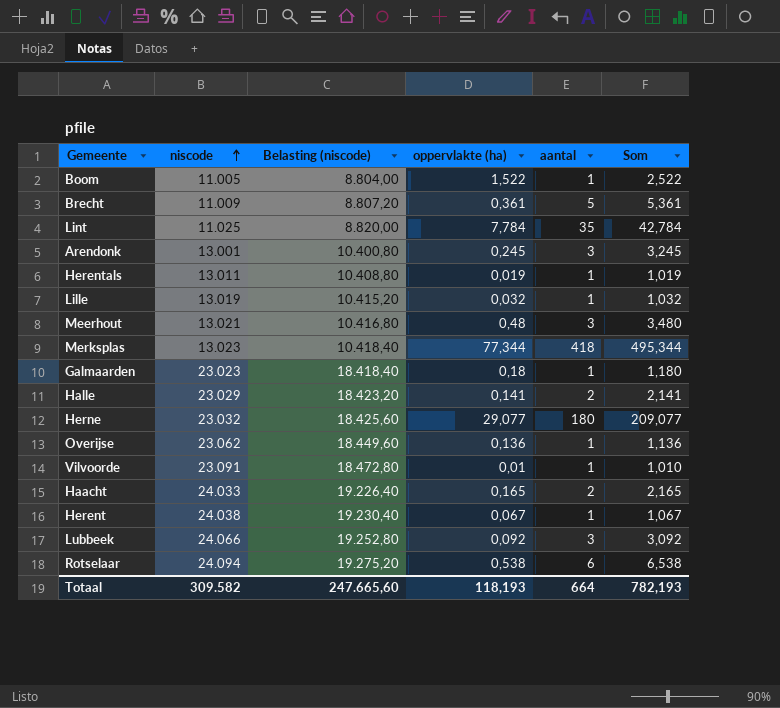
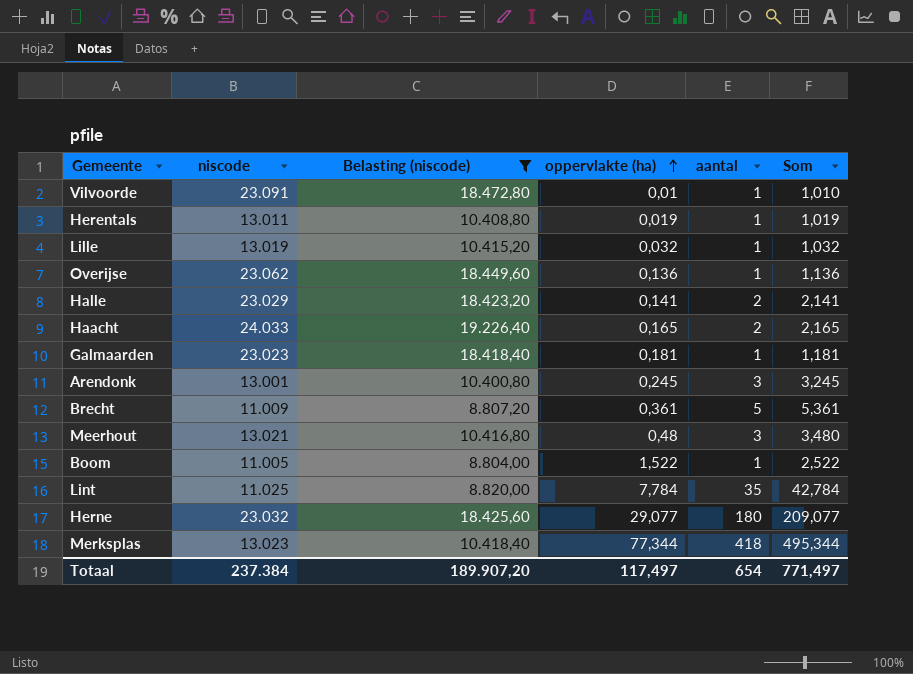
filter: none -> Belasting (niscode) <= 19.226,40
row order: niscode ascending -> oppervlakte (ha) ascending
Galmaarden | oppervlakte (ha): 0,18 -> 0,181
Galmaarden | Som: 1,180 -> 1,181
Totaal | niscode: 309.582 -> 237.384
Totaal | Belasting (niscode): 247.665,60 -> 189.907,20
Totaal | oppervlakte (ha): 118,193 -> 117,497
Totaal | aantal: 664 -> 654
Totaal | Som: 782,193 -> 771,497

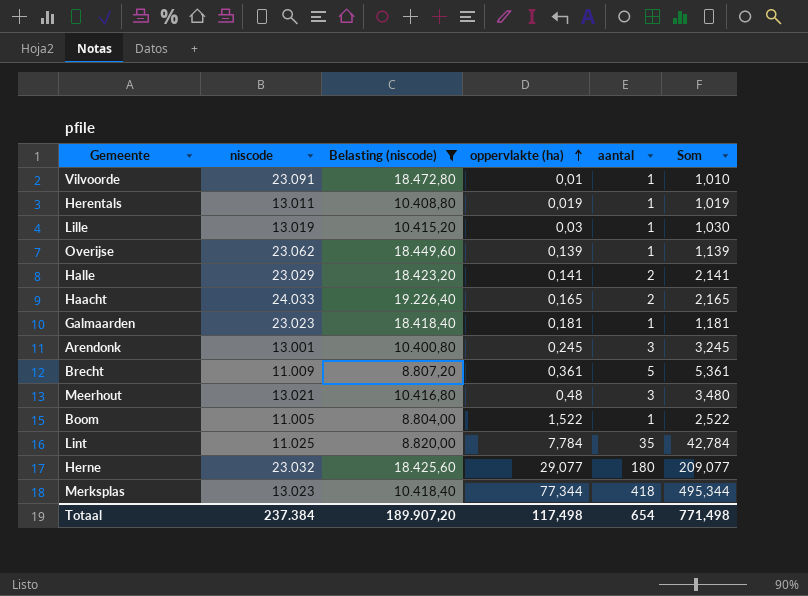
Lille | oppervlakte (ha): 0,032 -> 0,03
Lille | Som: 1,032 -> 1,030
Overijse | oppervlakte (ha): 0,136 -> 0,139
Overijse | Som: 1,136 -> 1,139
Totaal | oppervlakte (ha): 117,497 -> 117,498
Totaal | Som: 771,497 -> 771,498

